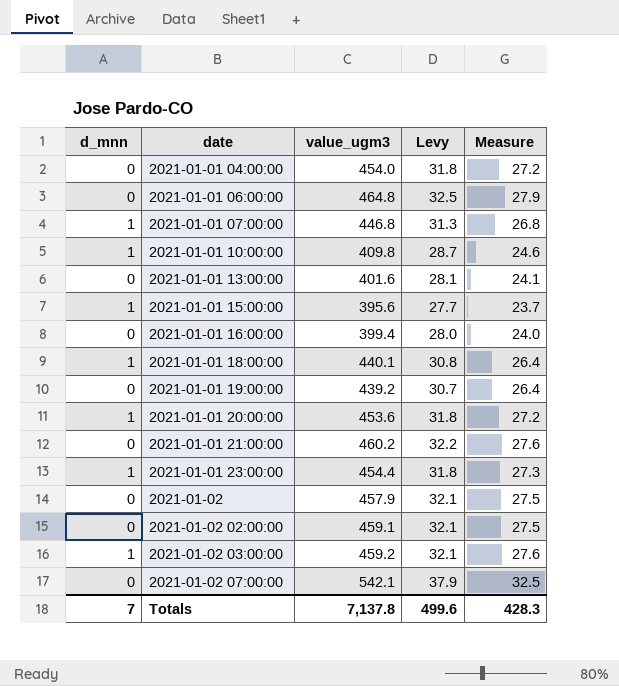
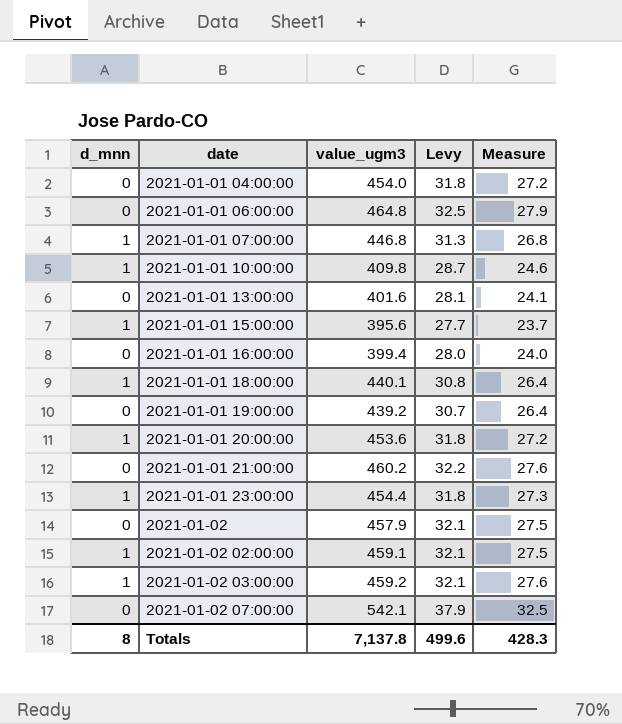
2021-01-02 02:00:00 | d_mnn: 0 -> 1
Totals | d_mnn: 7 -> 8

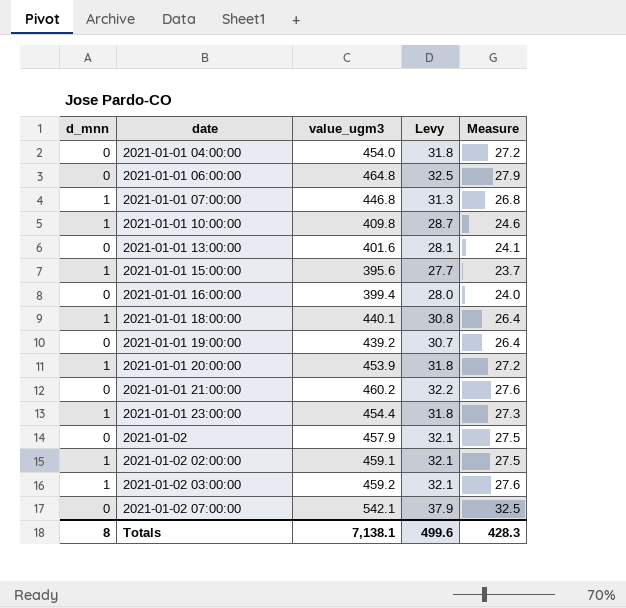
2021-01-01 20:00:00 | value_ugm3: 453.6 -> 453.9
Totals | value_ugm3: 7,137.8 -> 7,138.1

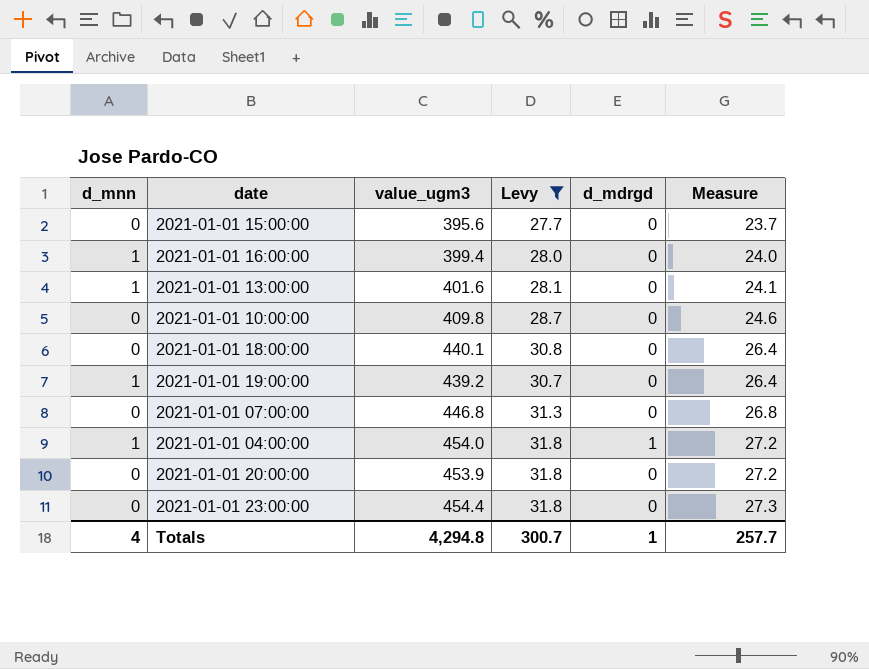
filter: none -> Levy <= 31.8
row order: date ascending -> Measure ascending
column d_mdrgd | position: none -> 5
2021-01-01 15:00:00 | d_mnn: 1 -> 0
2021-01-01 16:00:00 | d_mnn: 0 -> 1
2021-01-01 13:00:00 | d_mnn: 0 -> 1
2021-01-01 10:00:00 | d_mnn: 1 -> 0
2021-01-01 18:00:00 | d_mnn: 1 -> 0
2021-01-01 19:00:00 | d_mnn: 0 -> 1
2021-01-01 07:00:00 | d_mnn: 1 -> 0
2021-01-01 04:00:00 | d_mnn: 0 -> 1
2021-01-01 20:00:00 | d_mnn: 1 -> 0
2021-01-01 23:00:00 | d_mnn: 1 -> 0
Totals | d_mnn: 8 -> 4
Totals | value_ugm3: 7,138.1 -> 4,294.8
Totals | Levy: 499.6 -> 300.7
Totals | Measure: 428.3 -> 257.7

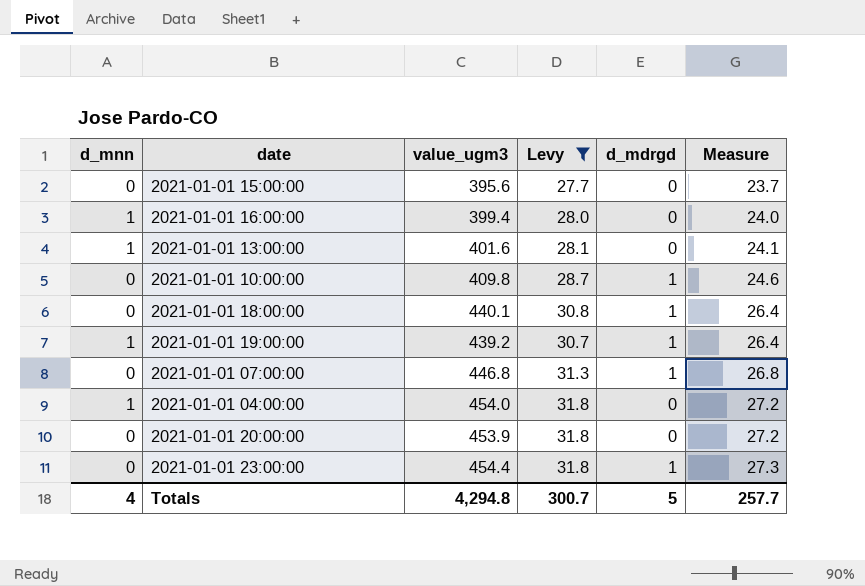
2021-01-01 10:00:00 | d_mdrgd: 0 -> 1
2021-01-01 18:00:00 | d_mdrgd: 0 -> 1
2021-01-01 19:00:00 | d_mdrgd: 0 -> 1
2021-01-01 07:00:00 | d_mdrgd: 0 -> 1
2021-01-01 04:00:00 | d_mdrgd: 1 -> 0
2021-01-01 23:00:00 | d_mdrgd: 0 -> 1
Totals | d_mdrgd: 1 -> 5

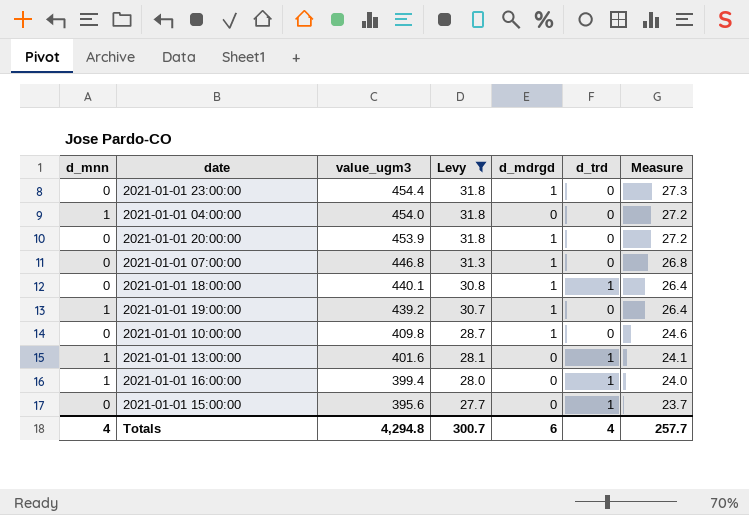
row order: Measure ascending -> value_ugm3 descending
column d_trd | position: none -> 6
2021-01-01 20:00:00 | d_mdrgd: 0 -> 1
Totals | d_mdrgd: 5 -> 6

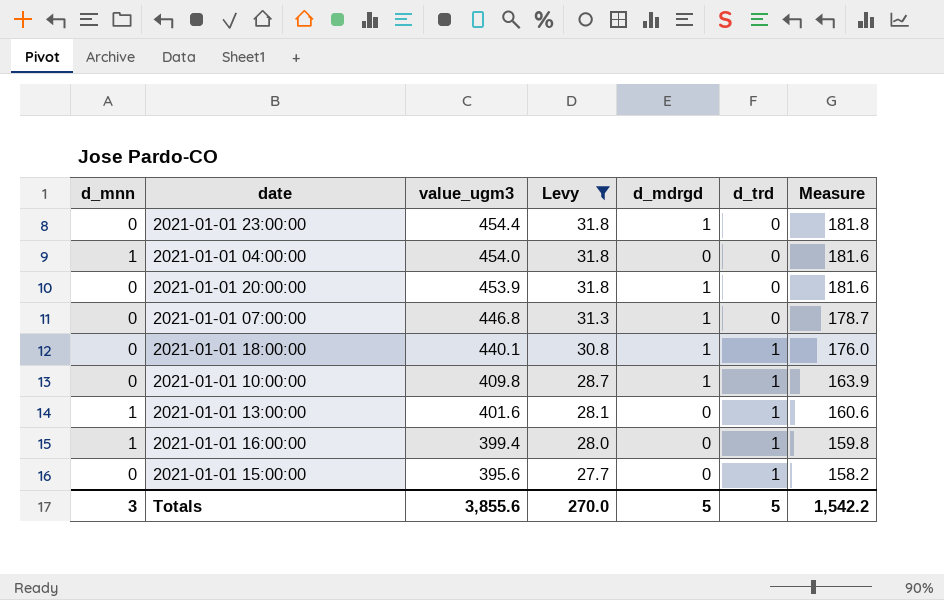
column Measure | formula: [value_ugm3] * 0.06 -> [value_ugm3] * 0.4
row 2021-01-01 19:00:00: 1 | 439.2 | 30.7 | 1 | 0 | 26.4 -> none
2021-01-01 10:00:00 | d_trd: 0 -> 1
Totals | d_mnn: 4 -> 3
Totals | value_ugm3: 4,294.8 -> 3,855.6
Totals | Levy: 300.7 -> 270.0
Totals | d_mdrgd: 6 -> 5
Totals | d_trd: 4 -> 5
Totals | Measure: 257.7 -> 1,542.2

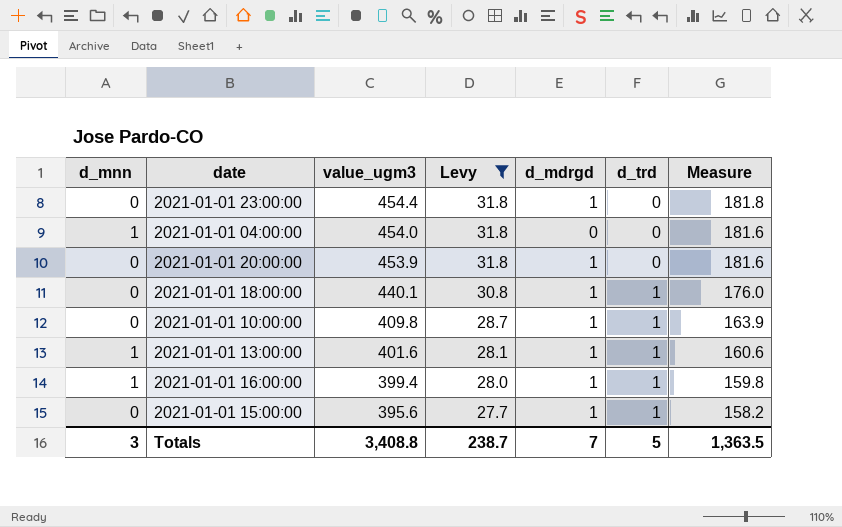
row 2021-01-01 07:00:00: 0 | 446.8 | 31.3 | 1 | 0 | 178.7 -> none
2021-01-01 13:00:00 | d_mdrgd: 0 -> 1
2021-01-01 16:00:00 | d_mdrgd: 0 -> 1
2021-01-01 15:00:00 | d_mdrgd: 0 -> 1
Totals | value_ugm3: 3,855.6 -> 3,408.8
Totals | Levy: 270.0 -> 238.7
Totals | d_mdrgd: 5 -> 7
Totals | Measure: 1,542.2 -> 1,363.5

